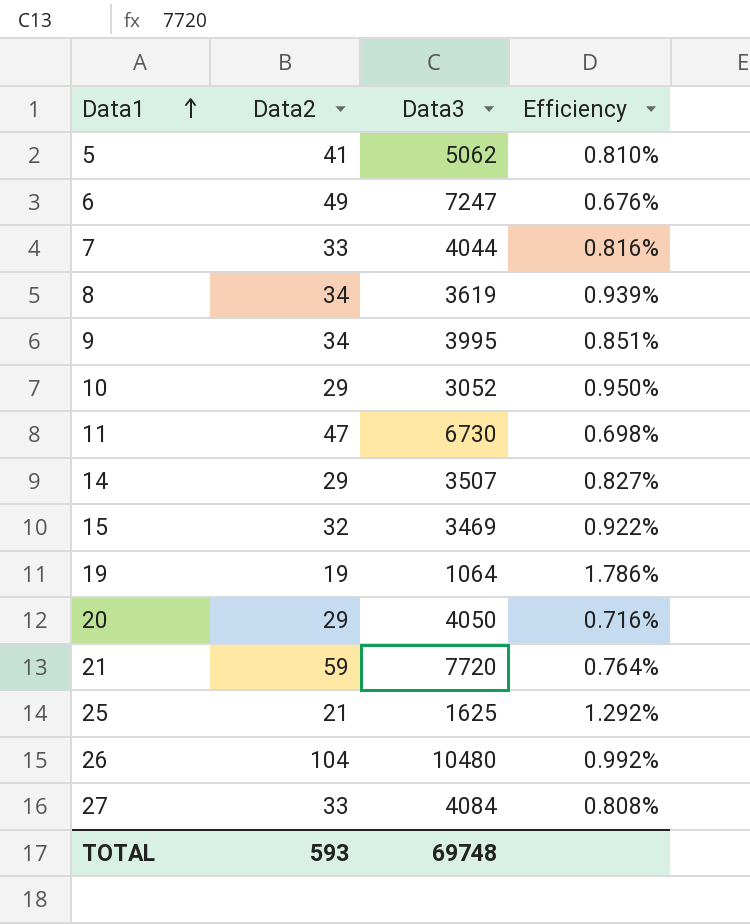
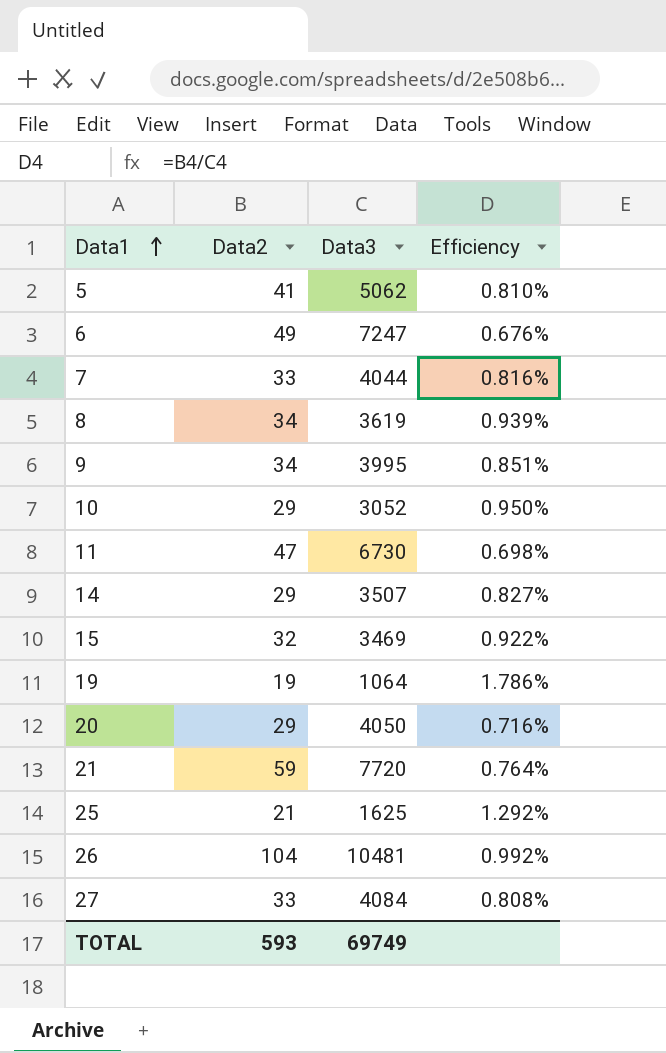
26 | Data3: 10480 -> 10481
TOTAL | Data3: 69748 -> 69749

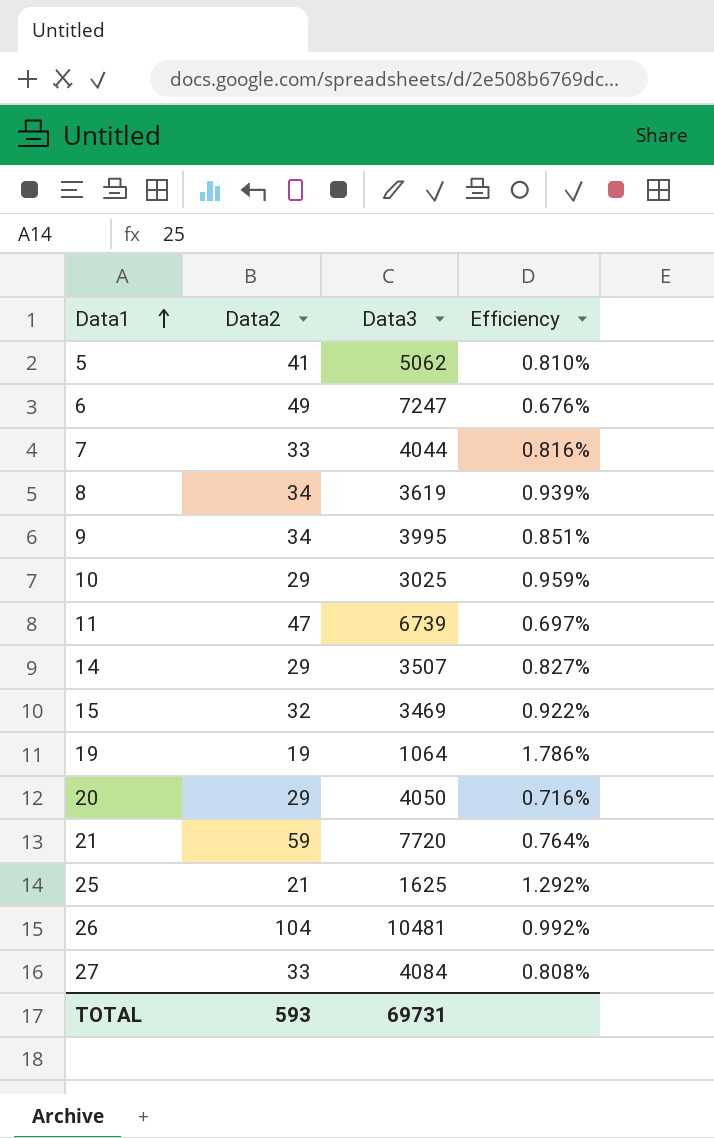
10 | Data3: 3052 -> 3025
10 | Efficiency: 0.950% -> 0.959%
11 | Data3: 6730 -> 6739
11 | Efficiency: 0.698% -> 0.697%
TOTAL | Data3: 69749 -> 69731

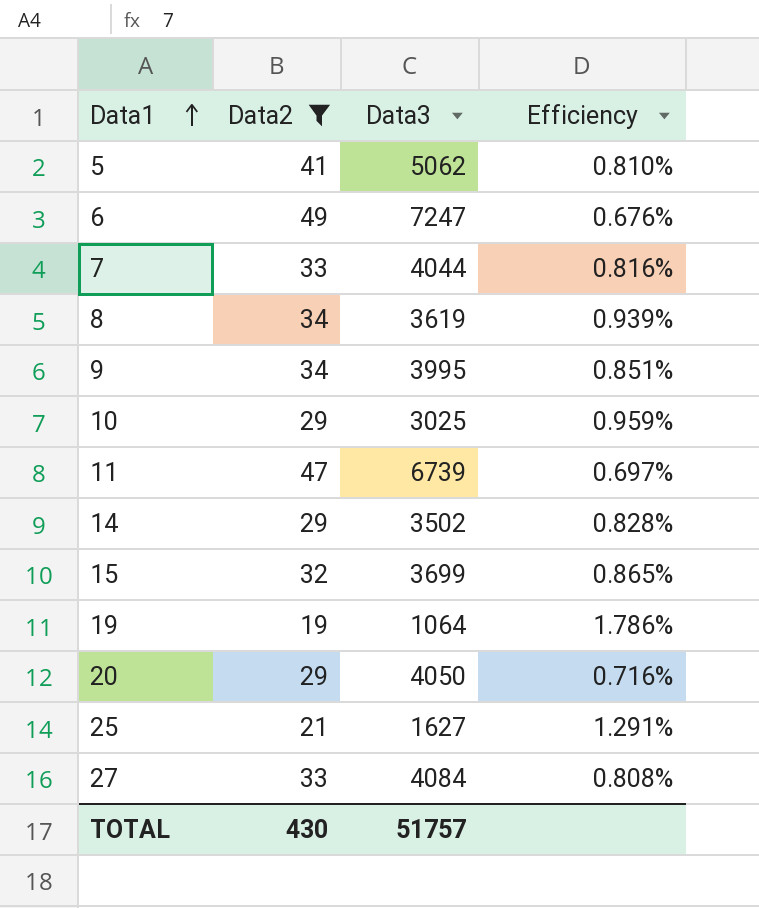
filter: none -> Data2 <= 49
14 | Data3: 3507 -> 3502
14 | Efficiency: 0.827% -> 0.828%
15 | Data3: 3469 -> 3699
15 | Efficiency: 0.922% -> 0.865%
25 | Data3: 1625 -> 1627
25 | Efficiency: 1.292% -> 1.291%
TOTAL | Data2: 593 -> 430
TOTAL | Data3: 69731 -> 51757

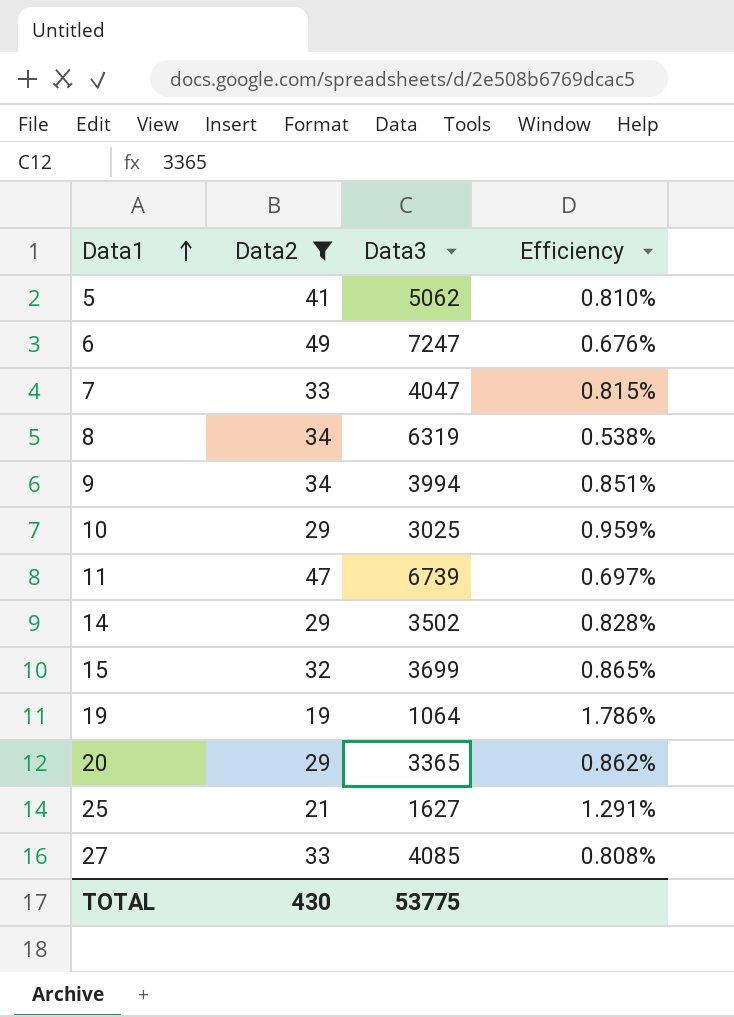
7 | Data3: 4044 -> 4047
7 | Efficiency: 0.816% -> 0.815%
8 | Data3: 3619 -> 6319
8 | Efficiency: 0.939% -> 0.538%
9 | Data3: 3995 -> 3994
20 | Data3: 4050 -> 3365
20 | Efficiency: 0.716% -> 0.862%
27 | Data3: 4084 -> 4085
TOTAL | Data3: 51757 -> 53775

